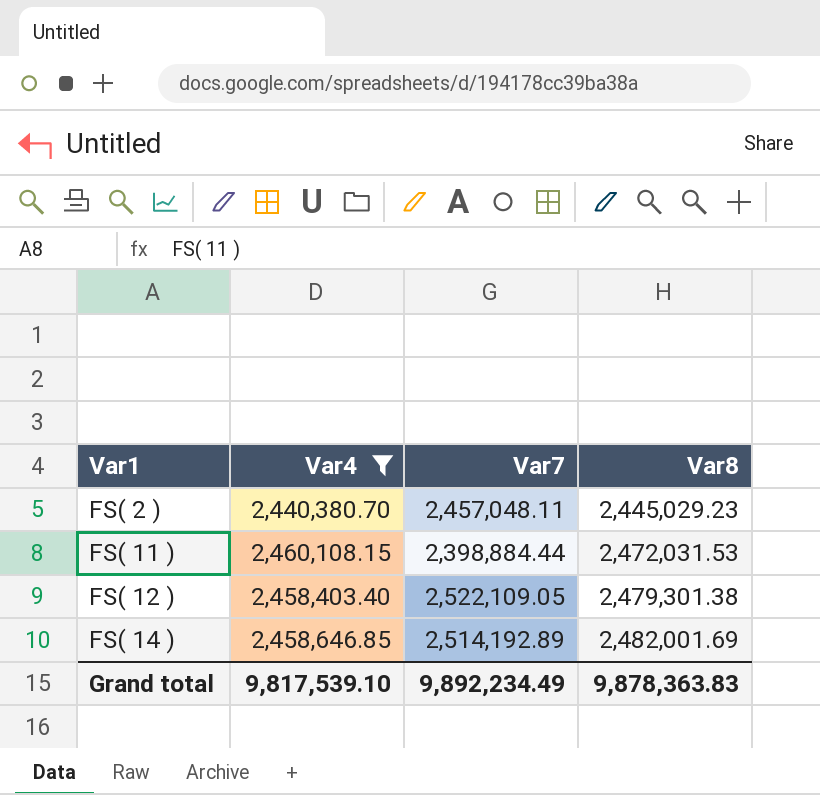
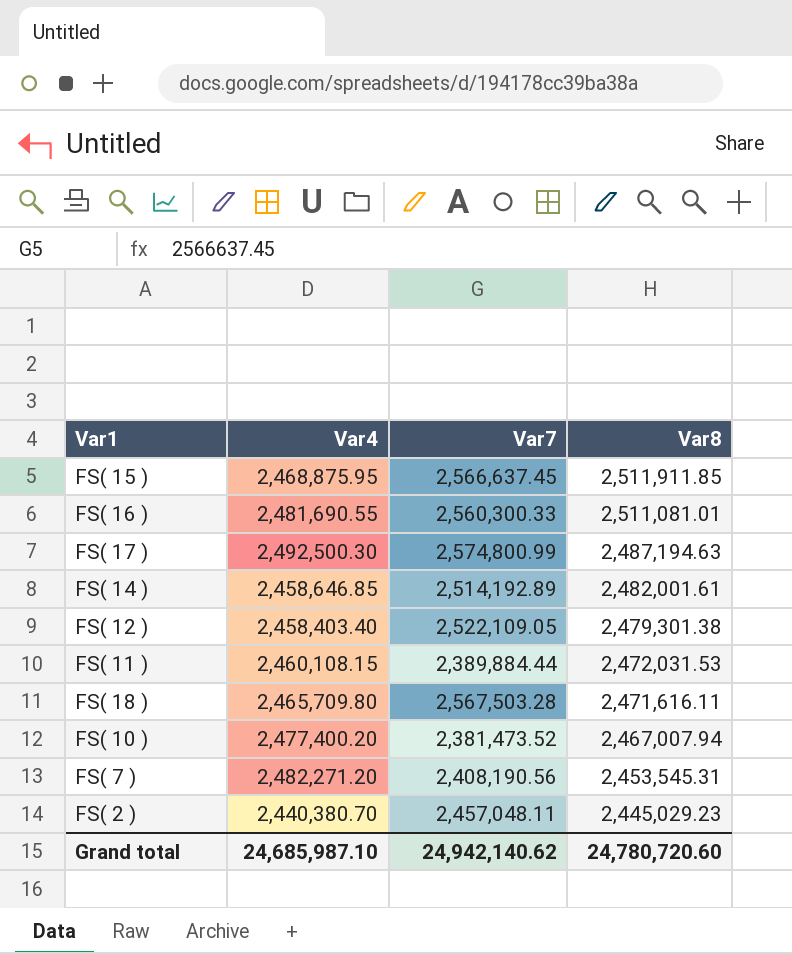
filter: Var4 <= 2,460,108.15 -> none
row order: Var1 ascending -> Var8 descending
FS( 14 ) | Var8: 2,482,001.69 -> 2,482,001.61
FS( 11 ) | Var7: 2,398,884.44 -> 2,389,884.44
Grand total | Var4: 9,817,539.10 -> 24,685,987.10
Grand total | Var7: 9,892,234.49 -> 24,942,140.62
Grand total | Var8: 9,878,363.83 -> 24,780,720.60

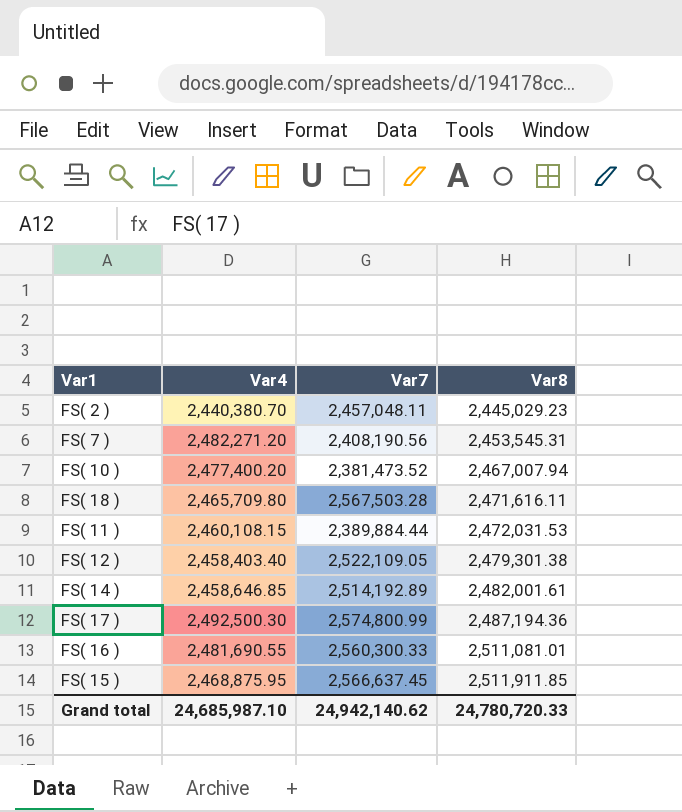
row order: Var8 descending -> Var8 ascending
FS( 17 ) | Var8: 2,487,194.63 -> 2,487,194.36
Grand total | Var8: 24,780,720.60 -> 24,780,720.33

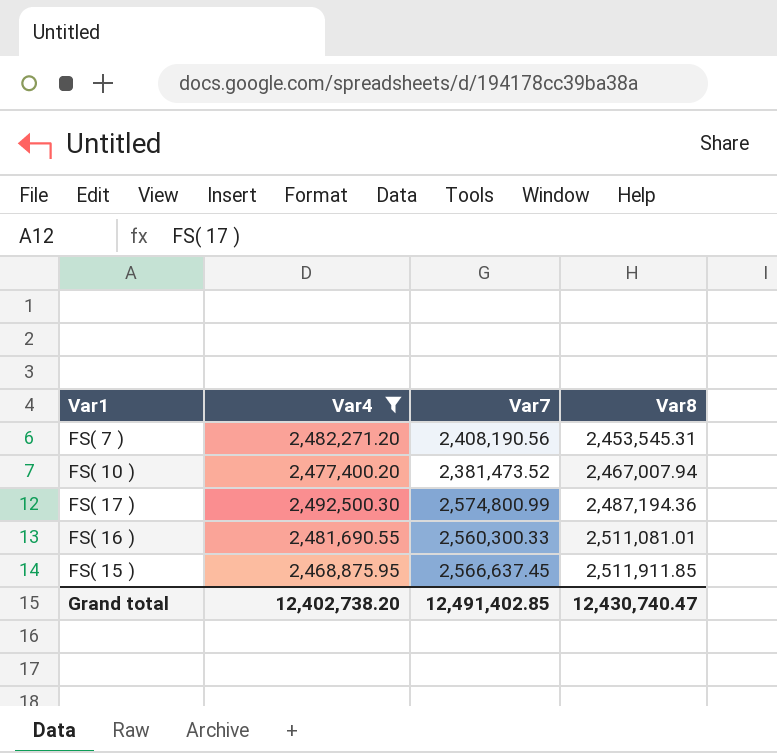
filter: none -> Var4 >= 2,468,875.95
Grand total | Var4: 24,685,987.10 -> 12,402,738.20
Grand total | Var7: 24,942,140.62 -> 12,491,402.85
Grand total | Var8: 24,780,720.33 -> 12,430,740.47

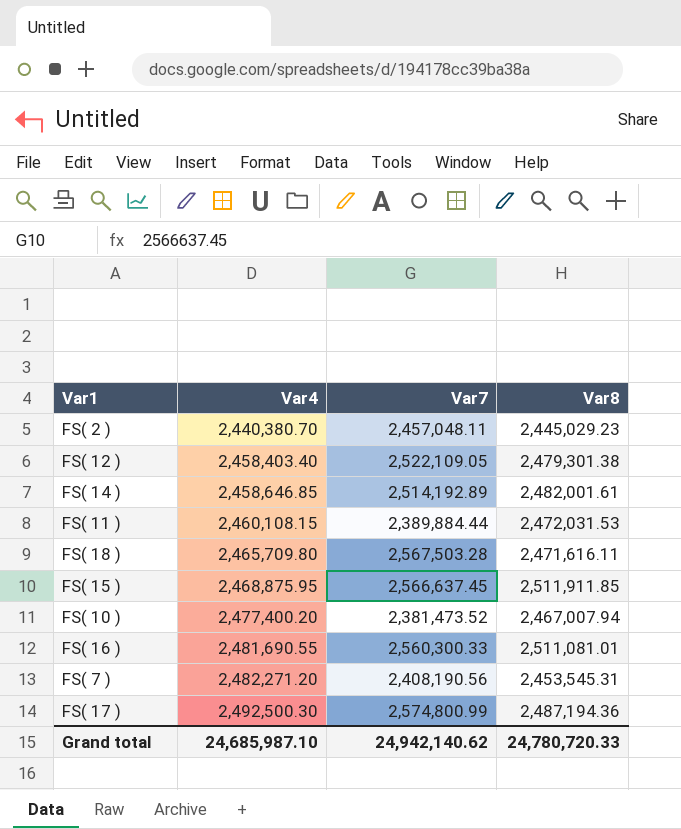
filter: Var4 >= 2,468,875.95 -> none
row order: Var8 ascending -> Var4 ascending
Grand total | Var4: 12,402,738.20 -> 24,685,987.10
Grand total | Var7: 12,491,402.85 -> 24,942,140.62
Grand total | Var8: 12,430,740.47 -> 24,780,720.33

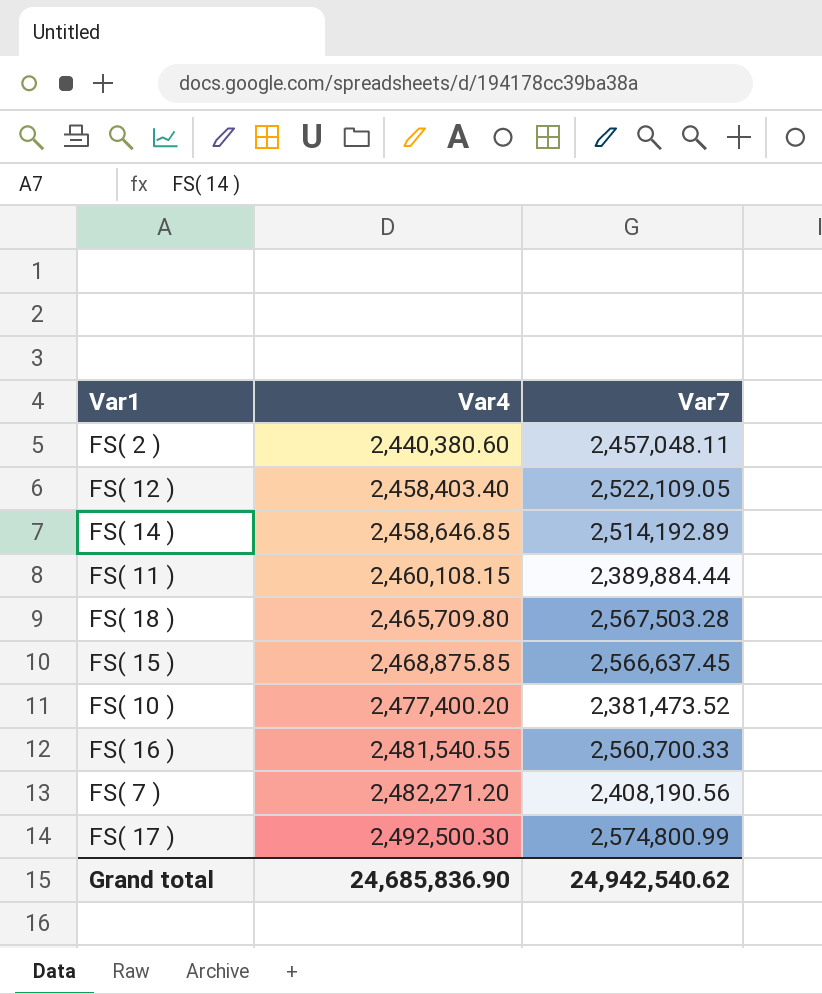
column Var8 | position: 4 -> none
FS( 2 ) | Var4: 2,440,380.70 -> 2,440,380.60
FS( 15 ) | Var4: 2,468,875.95 -> 2,468,875.85
FS( 16 ) | Var4: 2,481,690.55 -> 2,481,540.55
FS( 16 ) | Var7: 2,560,300.33 -> 2,560,700.33
Grand total | Var4: 24,685,987.10 -> 24,685,836.90
Grand total | Var7: 24,942,140.62 -> 24,942,540.62

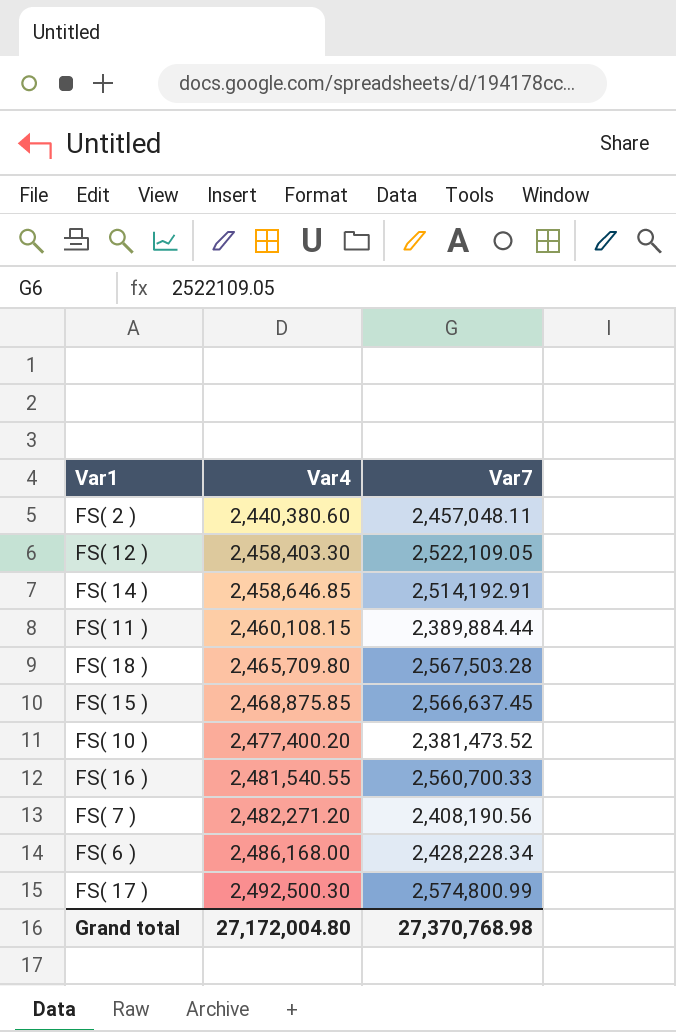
FS( 12 ) | Var4: 2,458,403.40 -> 2,458,403.30
FS( 14 ) | Var7: 2,514,192.89 -> 2,514,192.91
row FS( 6 ): none -> 2,486,168.00 | 2,428,228.34
Grand total | Var4: 24,685,836.90 -> 27,172,004.80
Grand total | Var7: 24,942,540.62 -> 27,370,768.98

